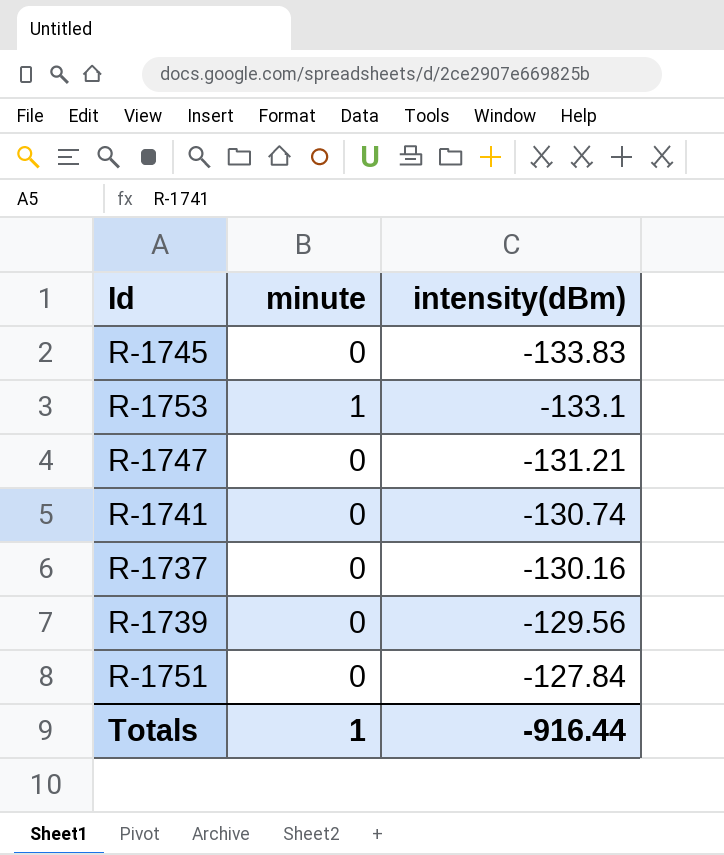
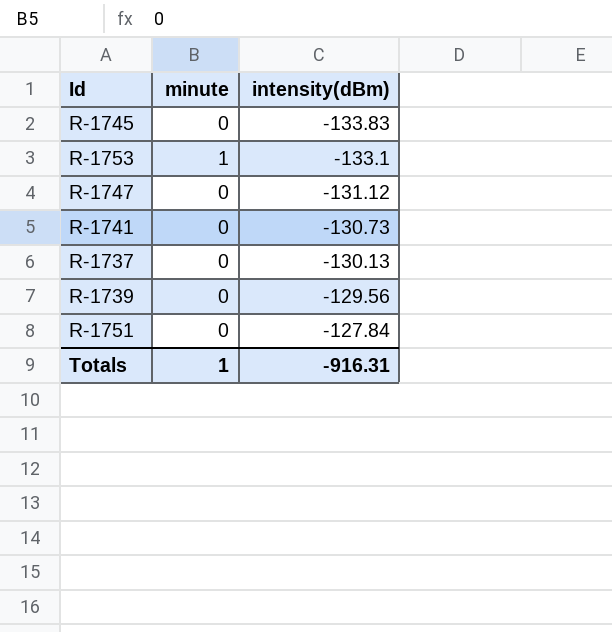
R-1747 | intensity(dBm): -131.21 -> -131.12
R-1741 | intensity(dBm): -130.74 -> -130.73
R-1737 | intensity(dBm): -130.16 -> -130.13
Totals | intensity(dBm): -916.44 -> -916.31

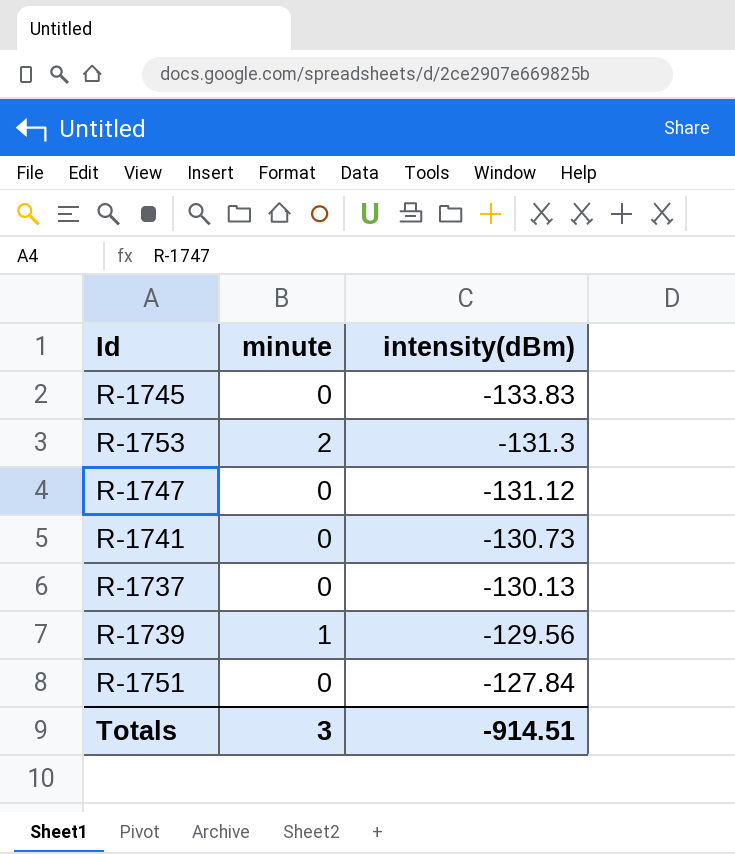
R-1753 | minute: 1 -> 2
R-1753 | intensity(dBm): -133.1 -> -131.3
R-1739 | minute: 0 -> 1
Totals | minute: 1 -> 3
Totals | intensity(dBm): -916.31 -> -914.51

